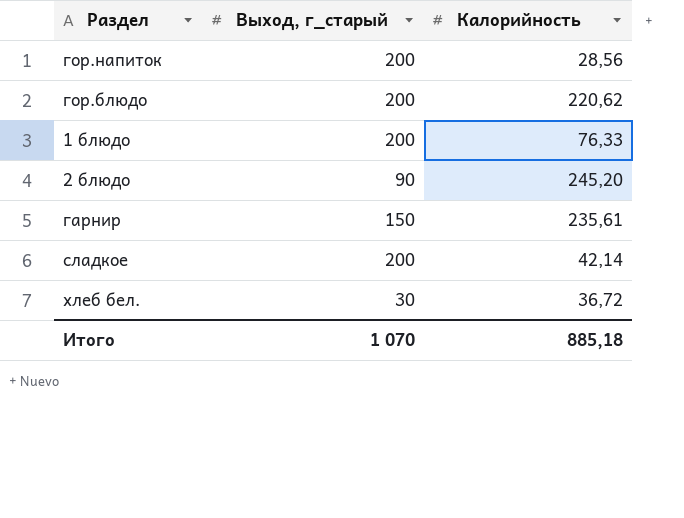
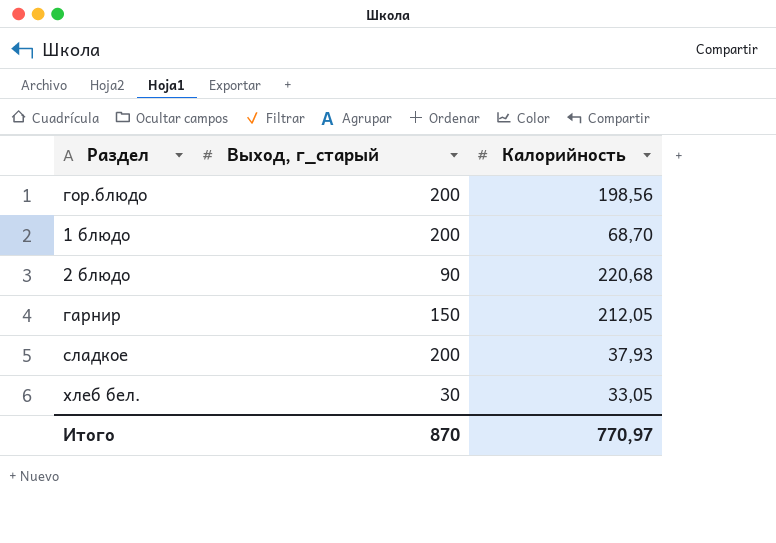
row гор.напиток: 200 | 28,56 -> none
гор.блюдо | Калорийность: 220,62 -> 198,56
1 блюдо | Калорийность: 76,33 -> 68,70
2 блюдо | Калорийность: 245,20 -> 220,68
гарнир | Калорийность: 235,61 -> 212,05
сладкое | Калорийность: 42,14 -> 37,93
хлеб бел. | Калорийность: 36,72 -> 33,05
Итого | Выход, г_старый: 1 070 -> 870
Итого | Калорийность: 885,18 -> 770,97

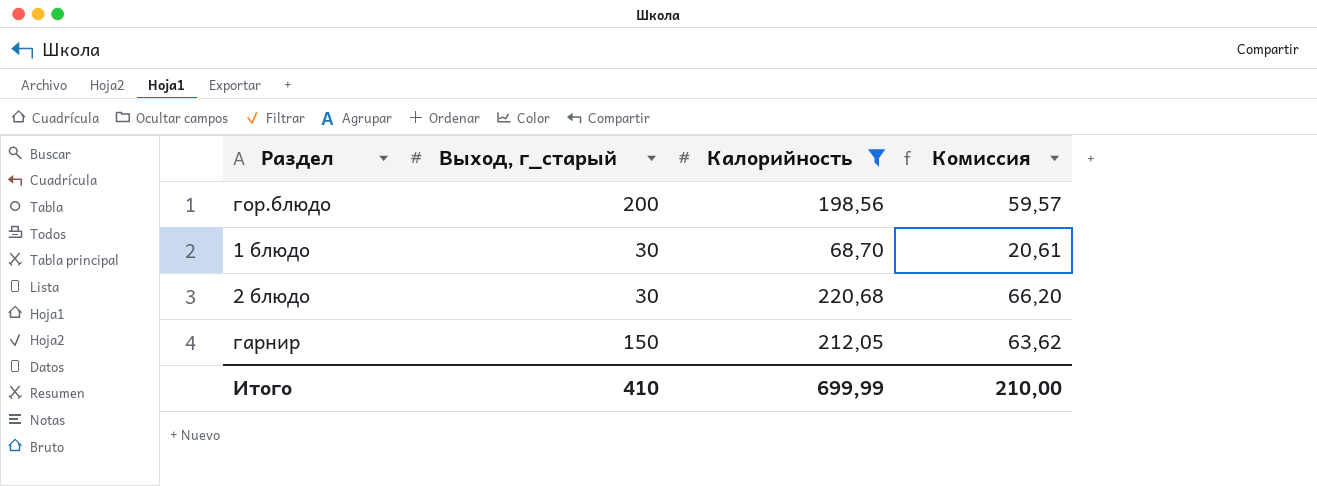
filter: none -> Калорийность >= 68,70
column Комиссия | formula: none -> [Калорийность] * 0,3
1 блюдо | Выход, г_старый: 200 -> 30
2 блюдо | Выход, г_старый: 90 -> 30
Итого | Выход, г_старый: 870 -> 410
Итого | Калорийность: 770,97 -> 699,99

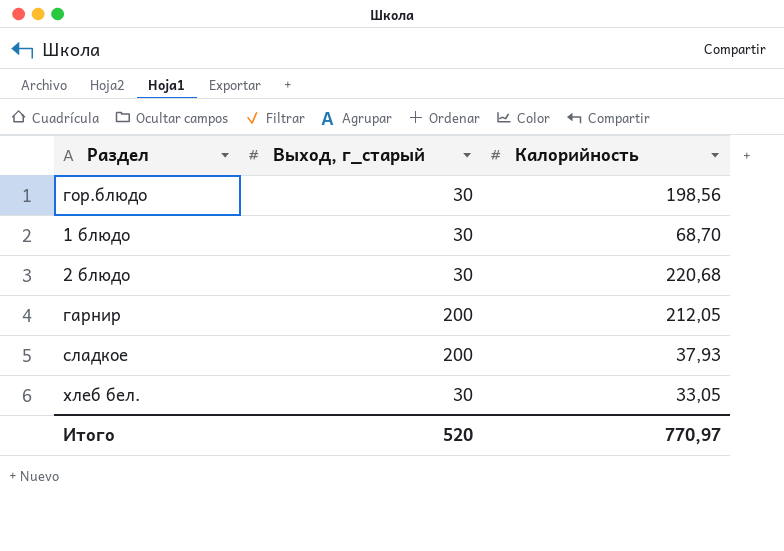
filter: Калорийность >= 68,70 -> none
column Комиссия | formula: [Калорийность] * 0,3 -> none
гор.блюдо | Выход, г_старый: 200 -> 30
гарнир | Выход, г_старый: 150 -> 200
Итого | Выход, г_старый: 410 -> 520
Итого | Калорийность: 699,99 -> 770,97

